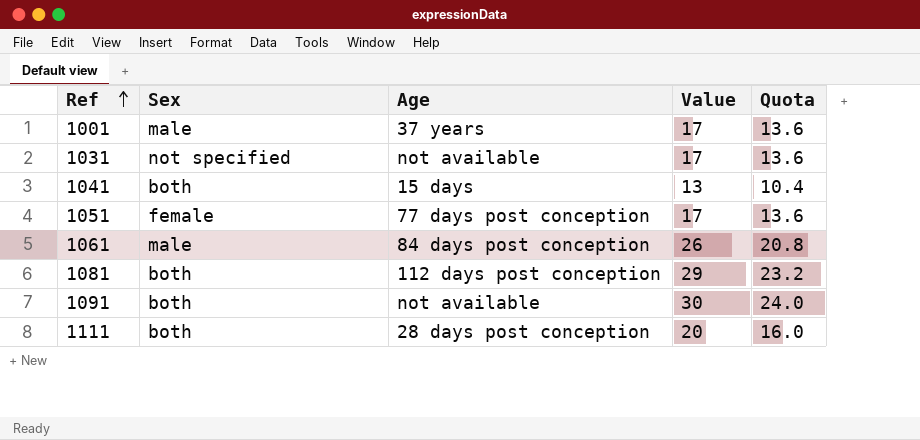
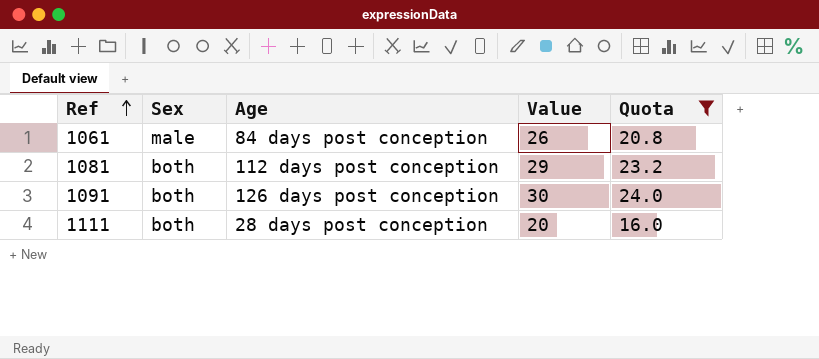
filter: none -> Quota >= 16.0
1091 | Age: not available -> 126 days post conception

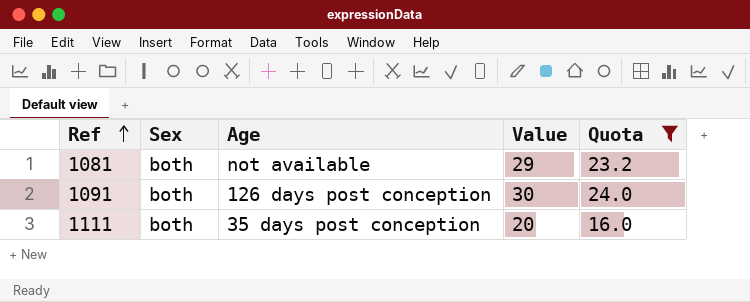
row 1061: male | 84 days post conception | 26 | 20.8 -> none
1081 | Age: 112 days post conception -> not available
1111 | Age: 28 days post conception -> 35 days post conception

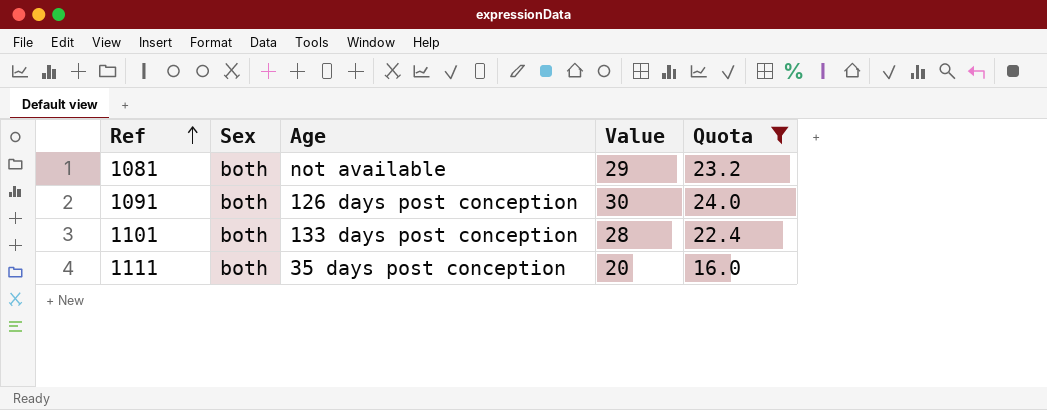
row 1101: none -> both | 133 days post conception | 28 | 22.4

